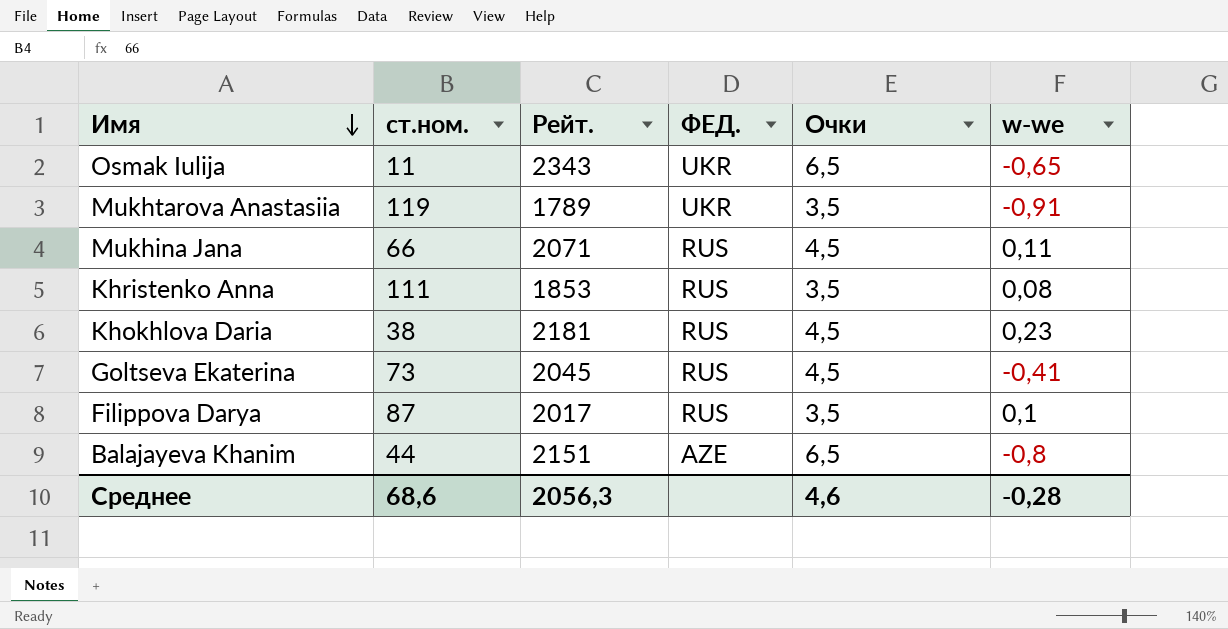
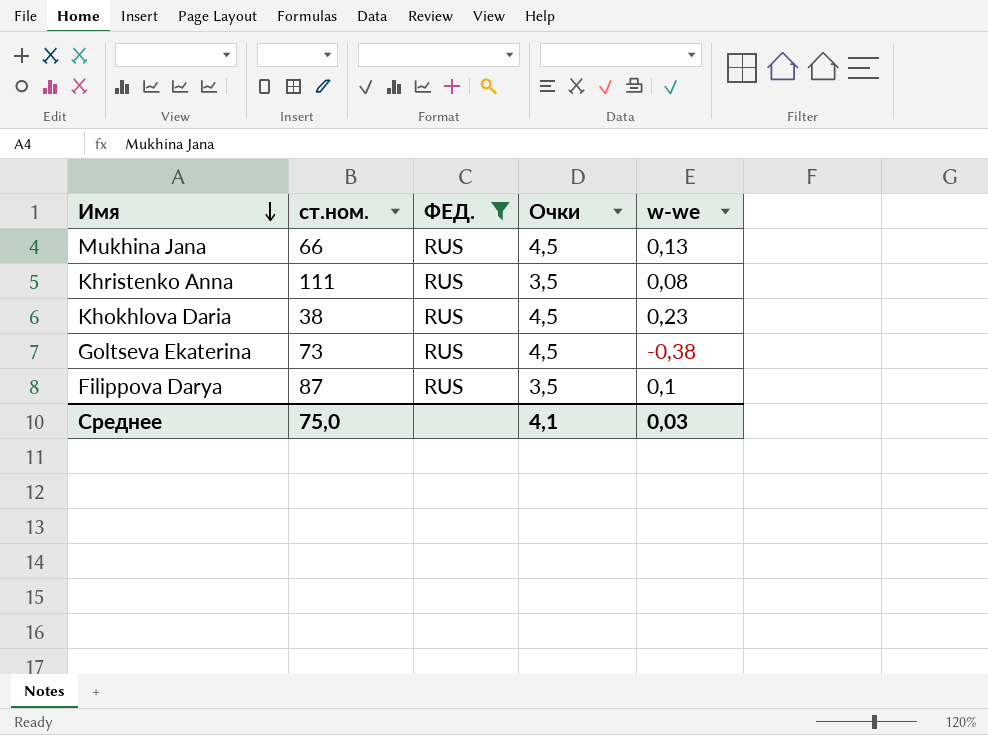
filter: none -> ФЕД. = RUS
column Рейт. | position: 3 -> none
Mukhina Jana | w-we: 0,11 -> 0,13
Goltseva Ekaterina | w-we: -0,41 -> -0,38
Среднее | ст.ном.: 68,6 -> 75,0
Среднее | Очки: 4,6 -> 4,1
Среднее | w-we: -0,28 -> 0,03

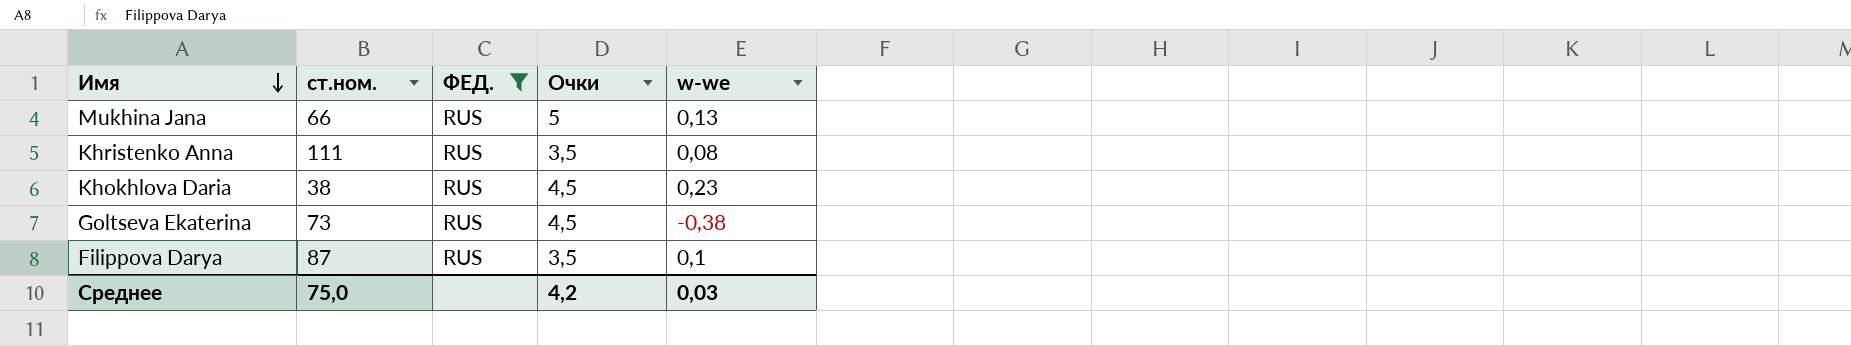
Mukhina Jana | Очки: 4,5 -> 5
Среднее | Очки: 4,1 -> 4,2

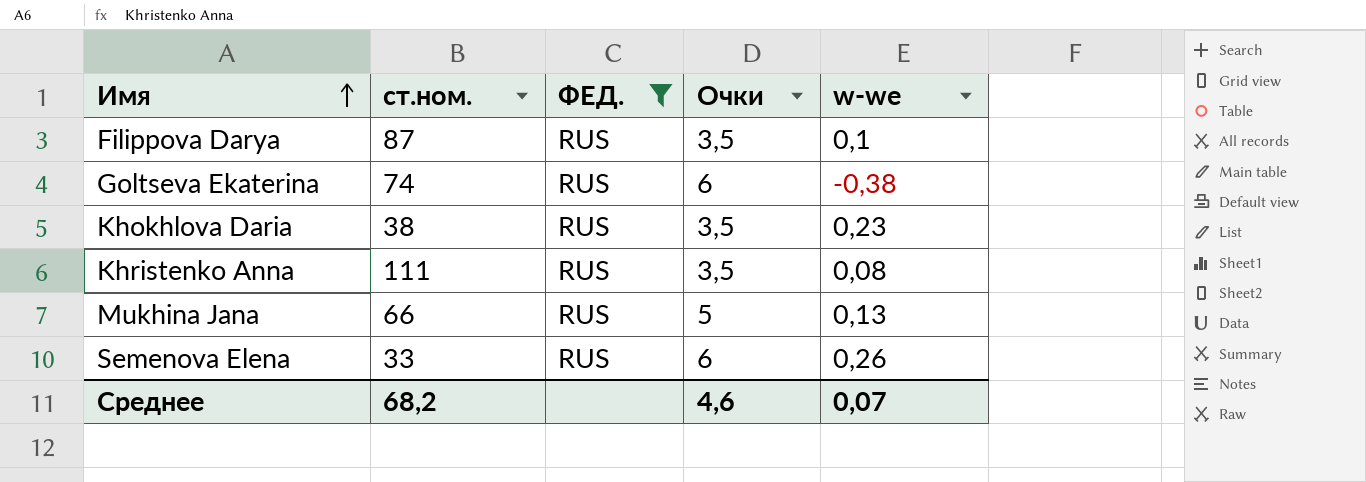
row order: Имя descending -> Имя ascending
Goltseva Ekaterina | ст.ном.: 73 -> 74
Goltseva Ekaterina | Очки: 4,5 -> 6
Khokhlova Daria | Очки: 4,5 -> 3,5
row Semenova Elena: none -> 33 | RUS | 6 | 0,26
Среднее | ст.ном.: 75,0 -> 68,2
Среднее | Очки: 4,2 -> 4,6
Среднее | w-we: 0,03 -> 0,07

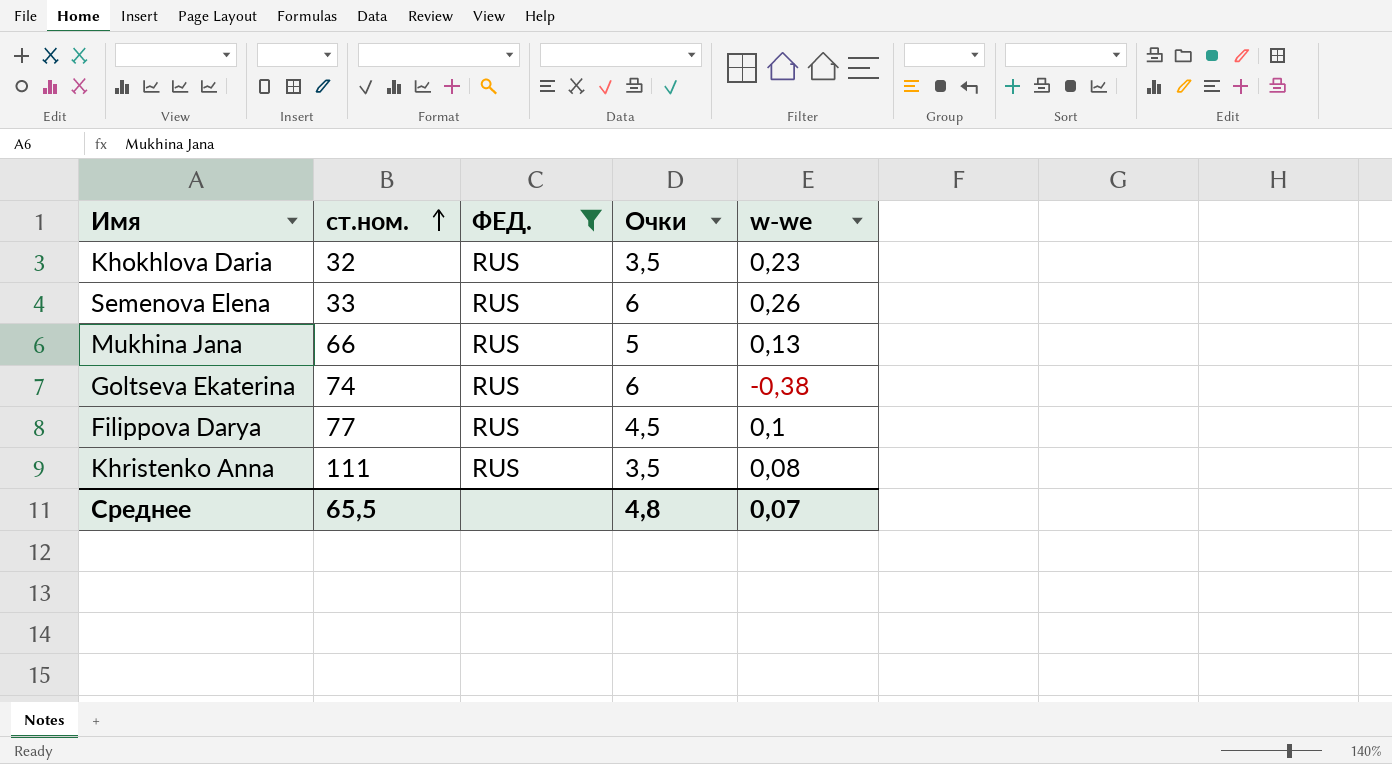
row order: Имя ascending -> ст.ном. ascending
Khokhlova Daria | ст.ном.: 38 -> 32
Filippova Darya | ст.ном.: 87 -> 77
Filippova Darya | Очки: 3,5 -> 4,5
Среднее | ст.ном.: 68,2 -> 65,5
Среднее | Очки: 4,6 -> 4,8

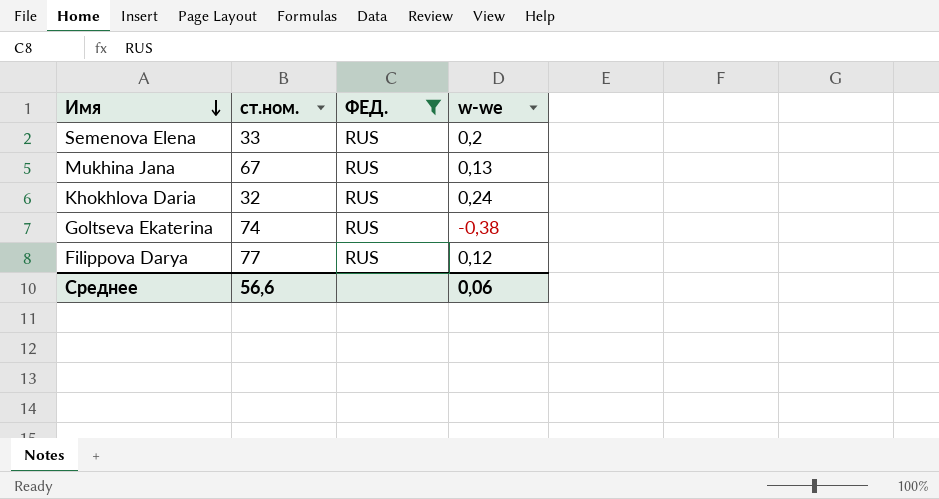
row order: ст.ном. ascending -> Имя descending
column Очки | position: 4 -> none
row Khristenko Anna: 111 | RUS | 3,5 | 0,08 -> none
Semenova Elena | w-we: 0,26 -> 0,2
Mukhina Jana | ст.ном.: 66 -> 67
Khokhlova Daria | w-we: 0,23 -> 0,24
Filippova Darya | w-we: 0,1 -> 0,12
Среднее | ст.ном.: 65,5 -> 56,6
Среднее | w-we: 0,07 -> 0,06

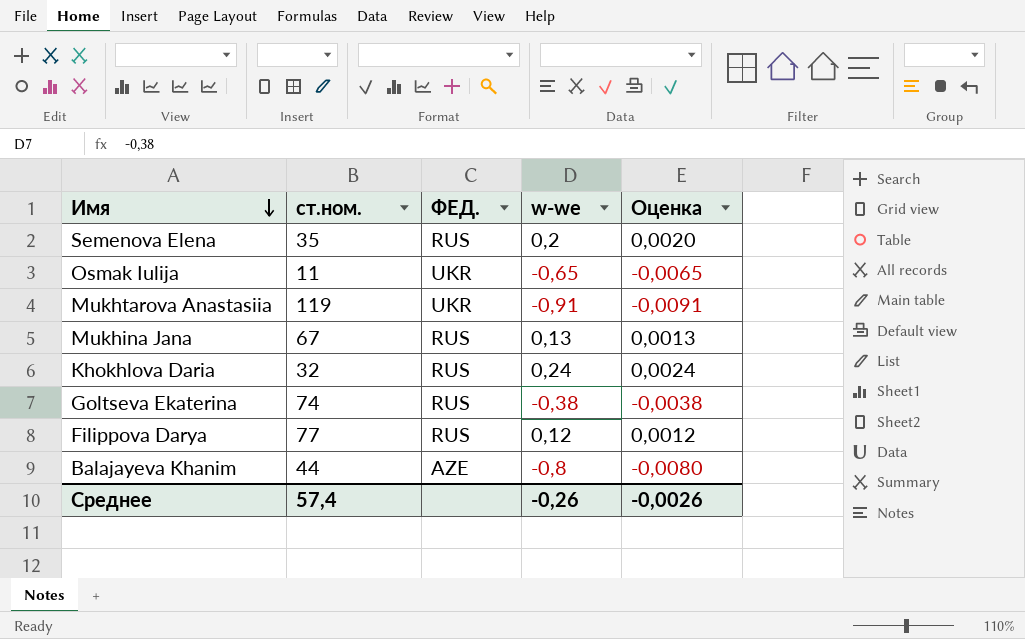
filter: ФЕД. = RUS -> none
column Оценка | formula: none -> [w-we] * 0,01
Semenova Elena | ст.ном.: 33 -> 35
Среднее | ст.ном.: 56,6 -> 57,4
Среднее | w-we: 0,06 -> -0,26

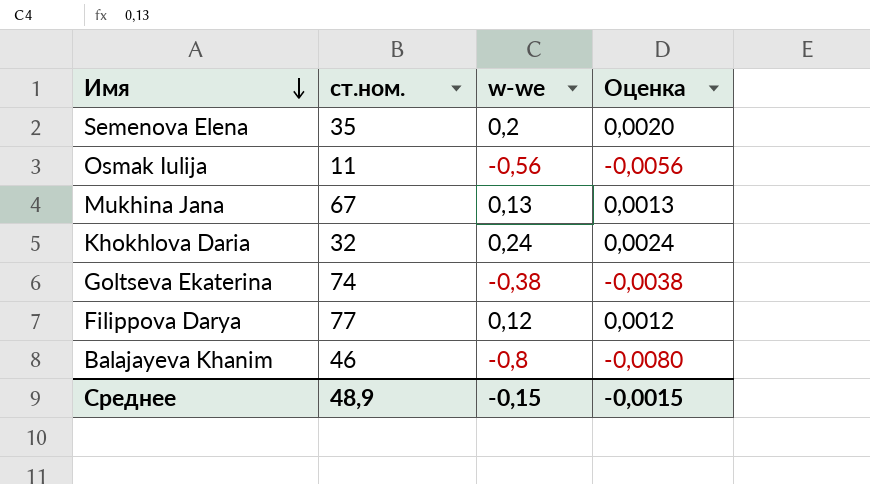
column ФЕД. | position: 3 -> none
row Mukhtarova Anastasiia: 119 | UKR | -0,91 | -0,0091 -> none
Osmak Iulija | w-we: -0,65 -> -0,56
Osmak Iulija | Оценка: -0,0065 -> -0,0056
Balajayeva Khanim | ст.ном.: 44 -> 46
Среднее | ст.ном.: 57,4 -> 48,9
Среднее | w-we: -0,26 -> -0,15
Среднее | Оценка: -0,0026 -> -0,0015

